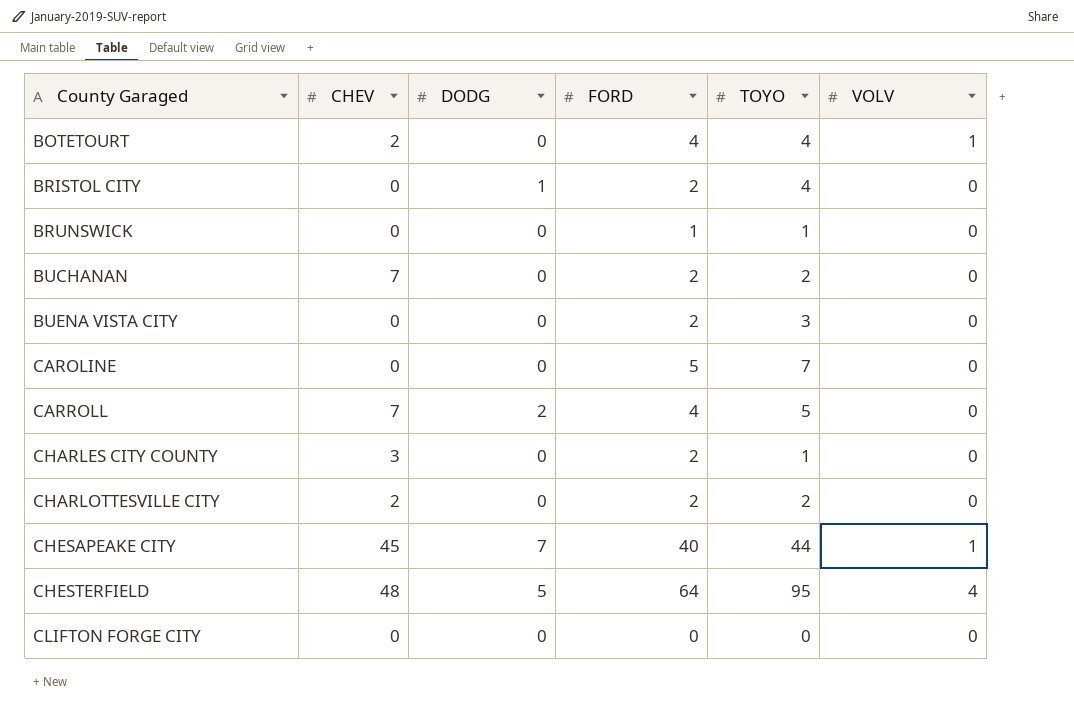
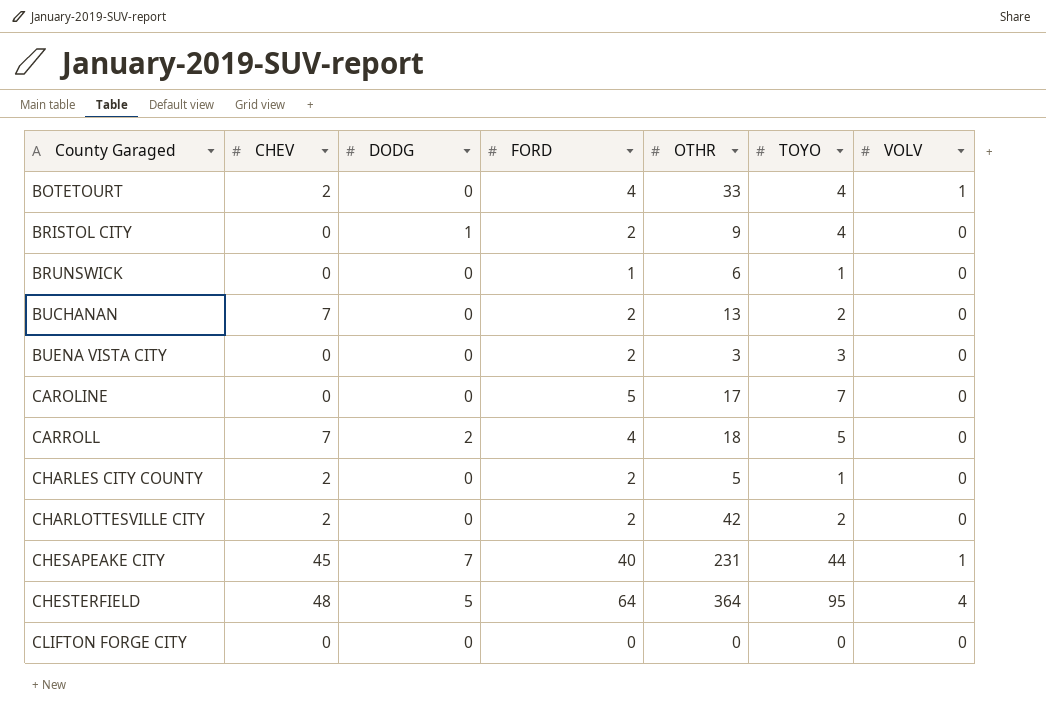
column OTHR | position: none -> 5
CHARLES CITY COUNTY | CHEV: 3 -> 2

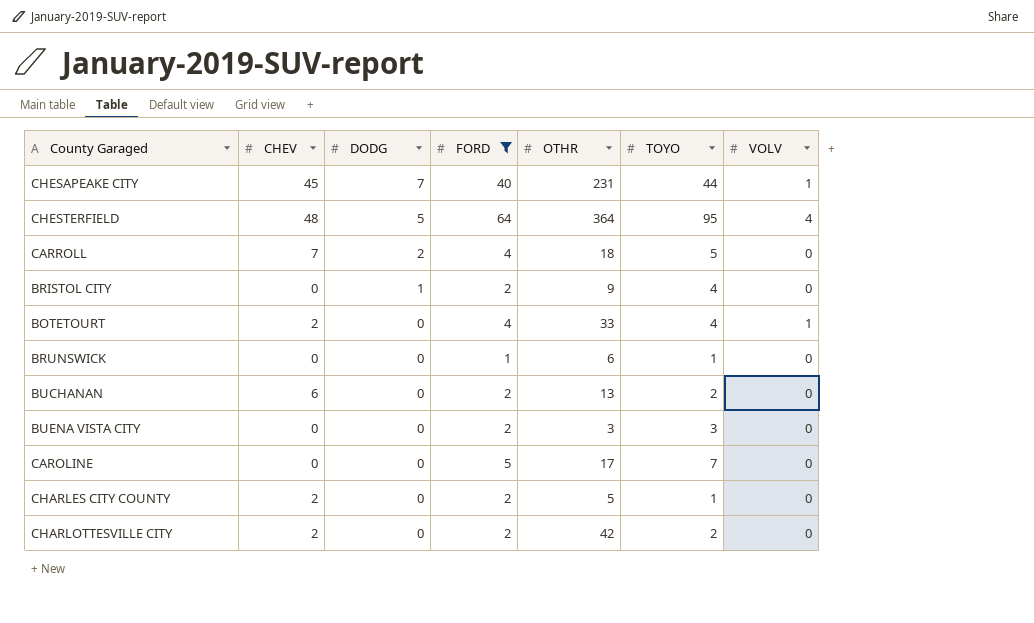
filter: none -> FORD != 0
row order: County Garaged ascending -> DODG descending
BUCHANAN | CHEV: 7 -> 6

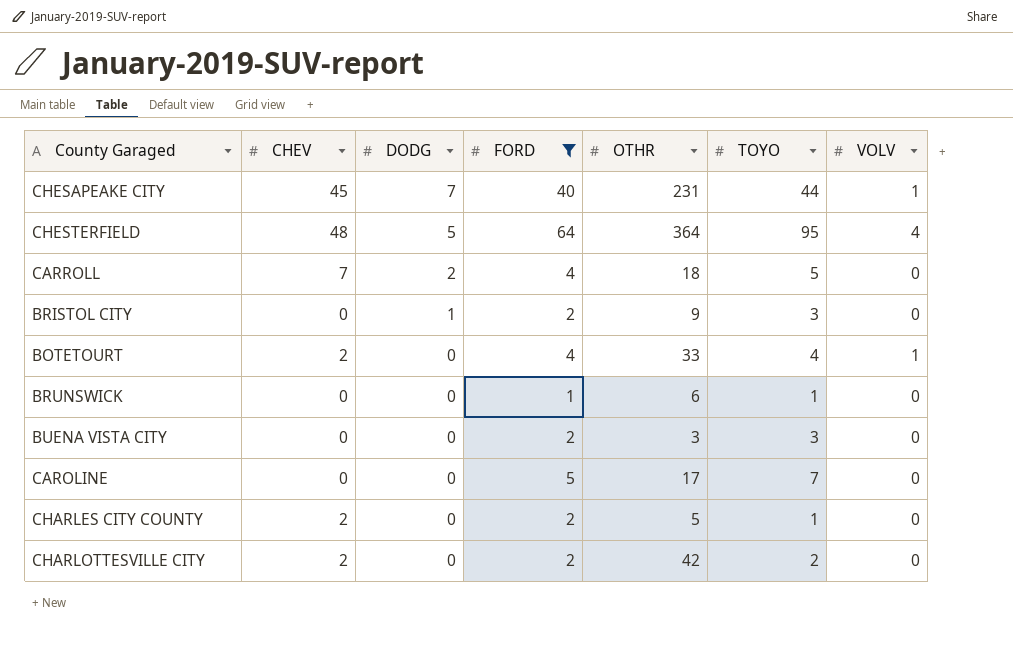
row BUCHANAN: 6 | 0 | 2 | 13 | 2 | 0 -> none
BRISTOL CITY | TOYO: 4 -> 3

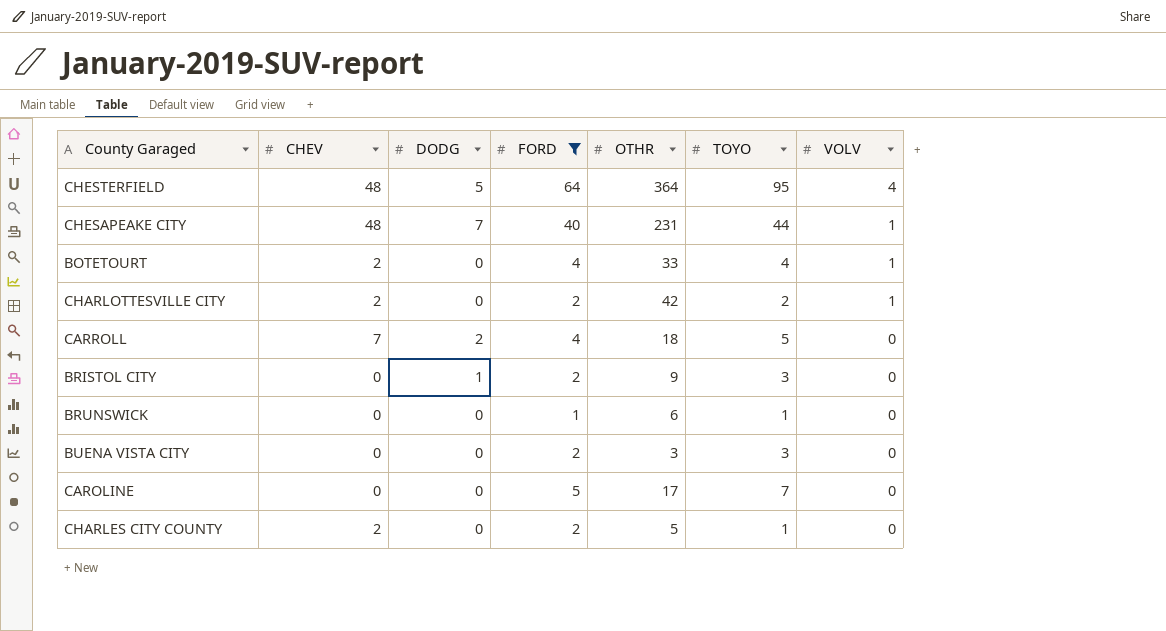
row order: DODG descending -> VOLV descending
CHESAPEAKE CITY | CHEV: 45 -> 48
CHARLOTTESVILLE CITY | VOLV: 0 -> 1

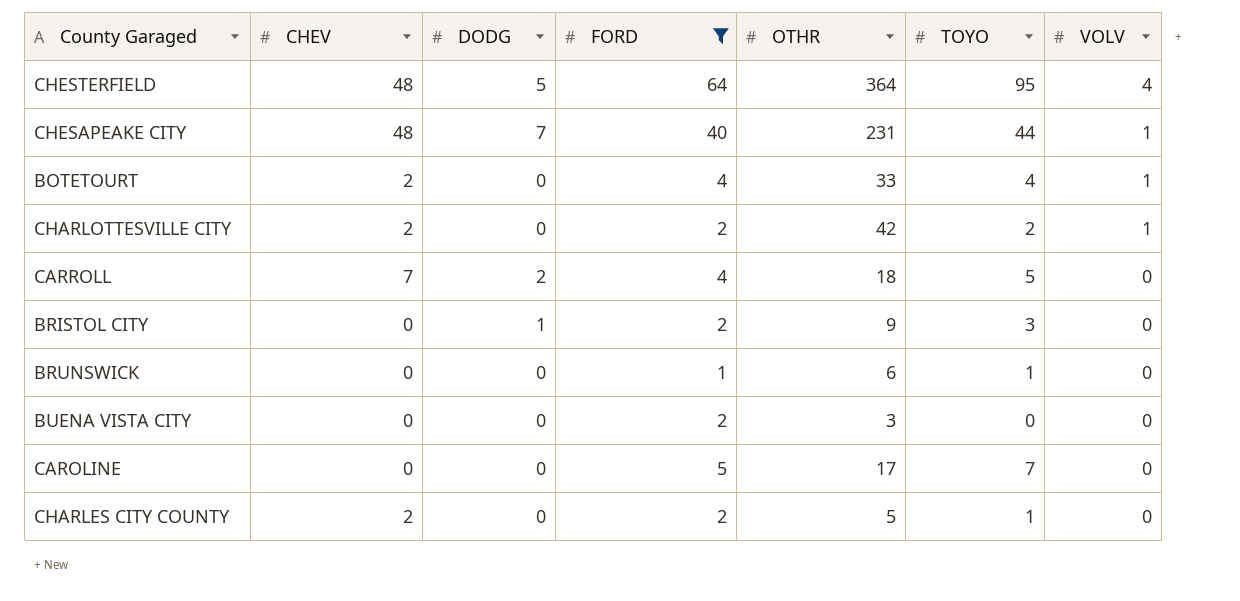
BUENA VISTA CITY | TOYO: 3 -> 0

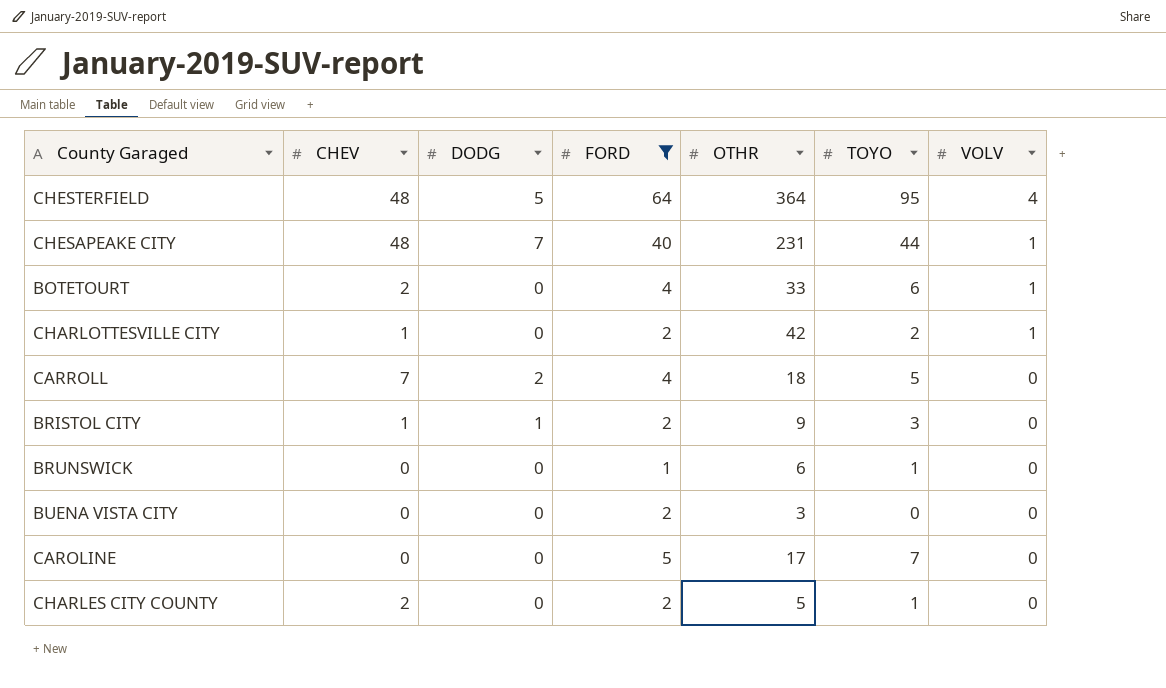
BOTETOURT | TOYO: 4 -> 6
CHARLOTTESVILLE CITY | CHEV: 2 -> 1
BRISTOL CITY | CHEV: 0 -> 1

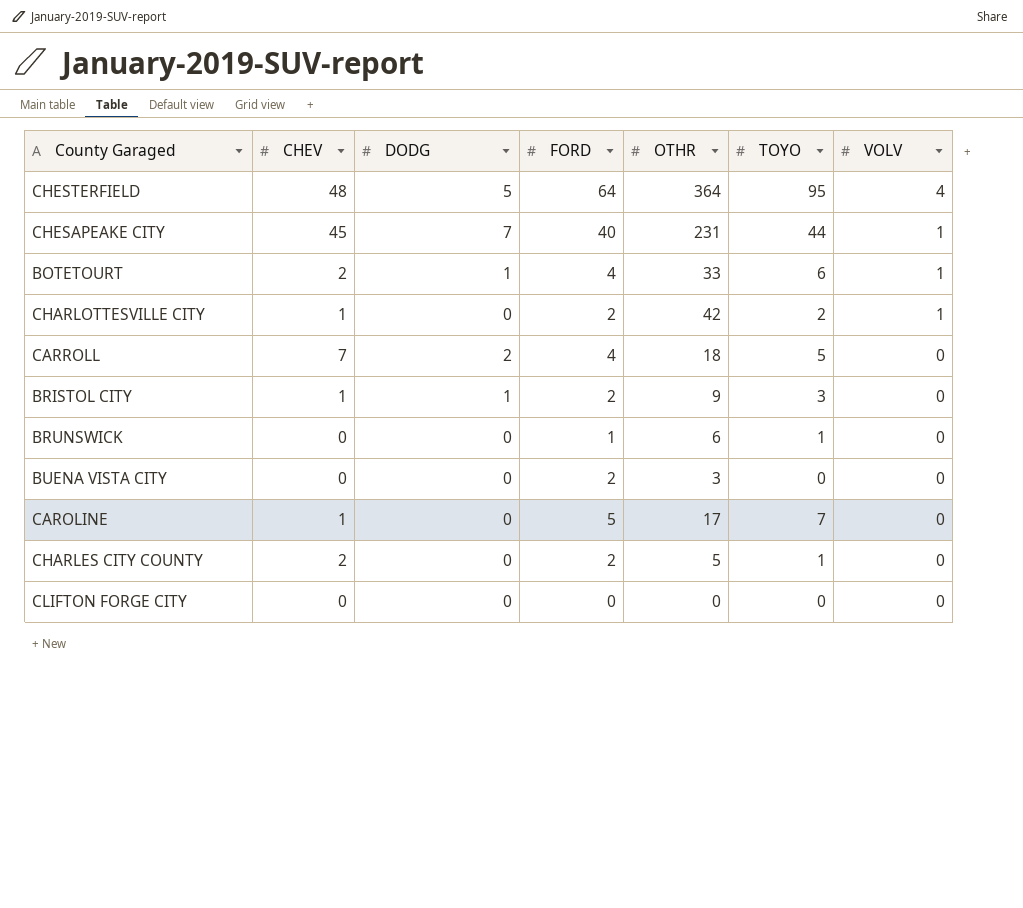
filter: FORD != 0 -> none
CHESAPEAKE CITY | CHEV: 48 -> 45
BOTETOURT | DODG: 0 -> 1
CAROLINE | CHEV: 0 -> 1

